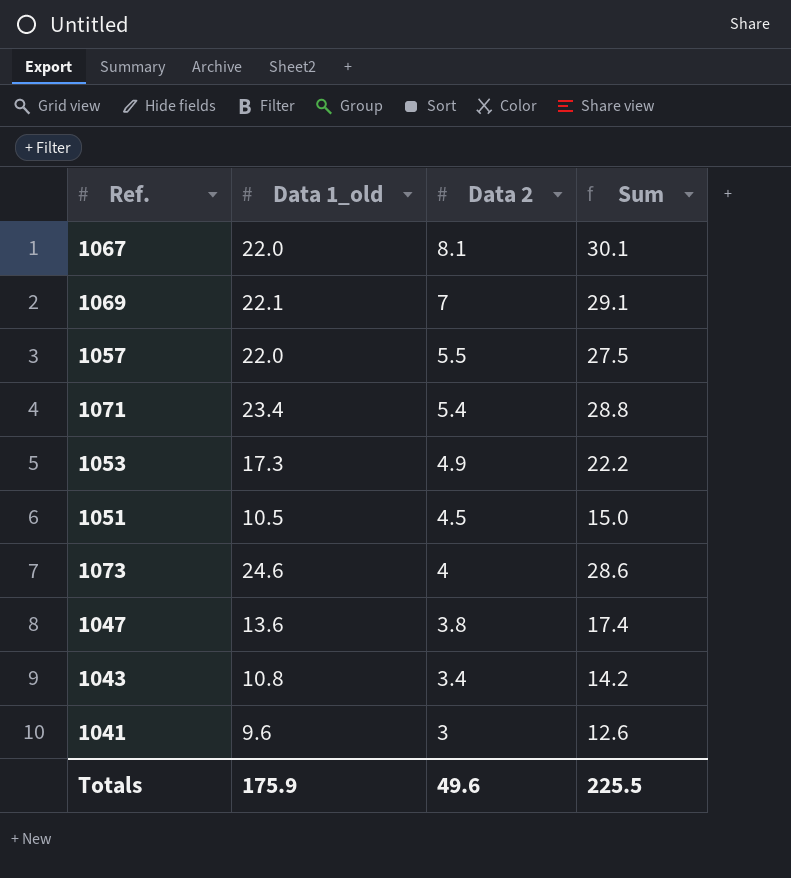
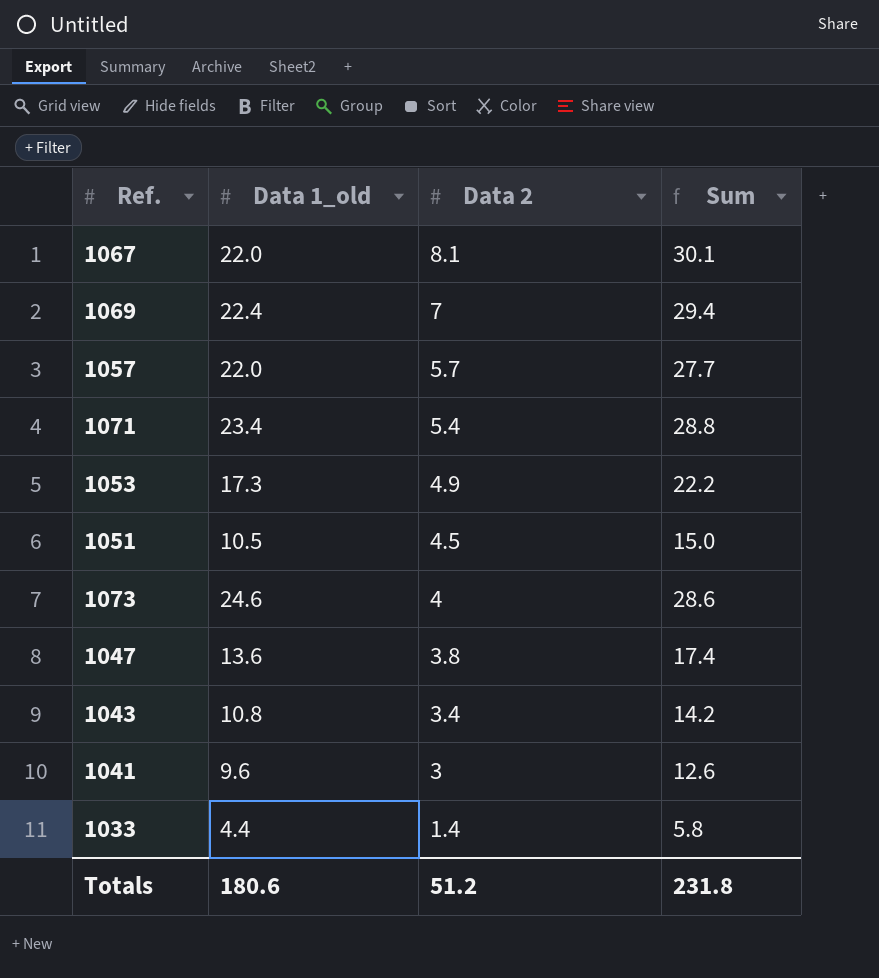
1069 | Data 1_old: 22.1 -> 22.4
1069 | Sum: 29.1 -> 29.4
1057 | Data 2: 5.5 -> 5.7
1057 | Sum: 27.5 -> 27.7
row 1033: none -> 4.4 | 1.4 | 5.8
Totals | Data 1_old: 175.9 -> 180.6
Totals | Data 2: 49.6 -> 51.2
Totals | Sum: 225.5 -> 231.8

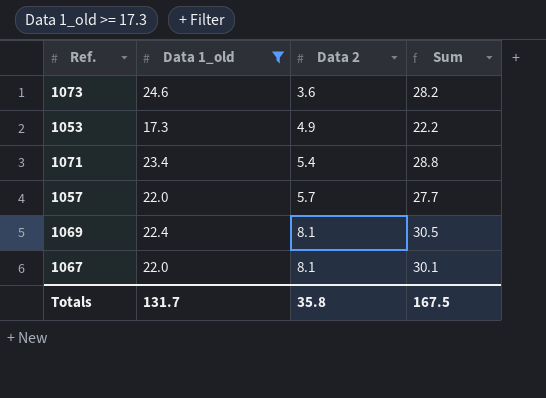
filter: none -> Data 1_old >= 17.3
row order: Data 2 descending -> Data 2 ascending
1073 | Data 2: 4 -> 3.6
1073 | Sum: 28.6 -> 28.2
1069 | Data 2: 7 -> 8.1
1069 | Sum: 29.4 -> 30.5
Totals | Data 1_old: 180.6 -> 131.7
Totals | Data 2: 51.2 -> 35.8
Totals | Sum: 231.8 -> 167.5

